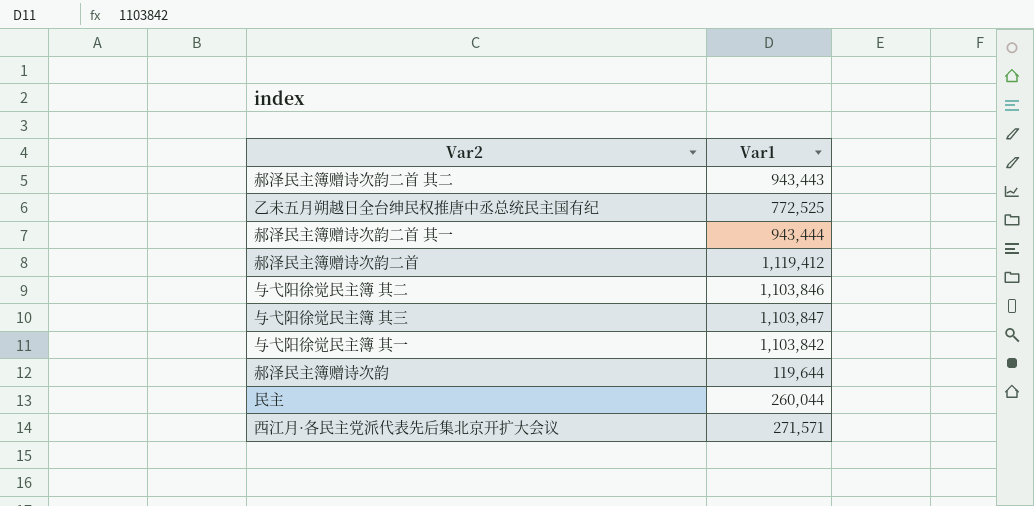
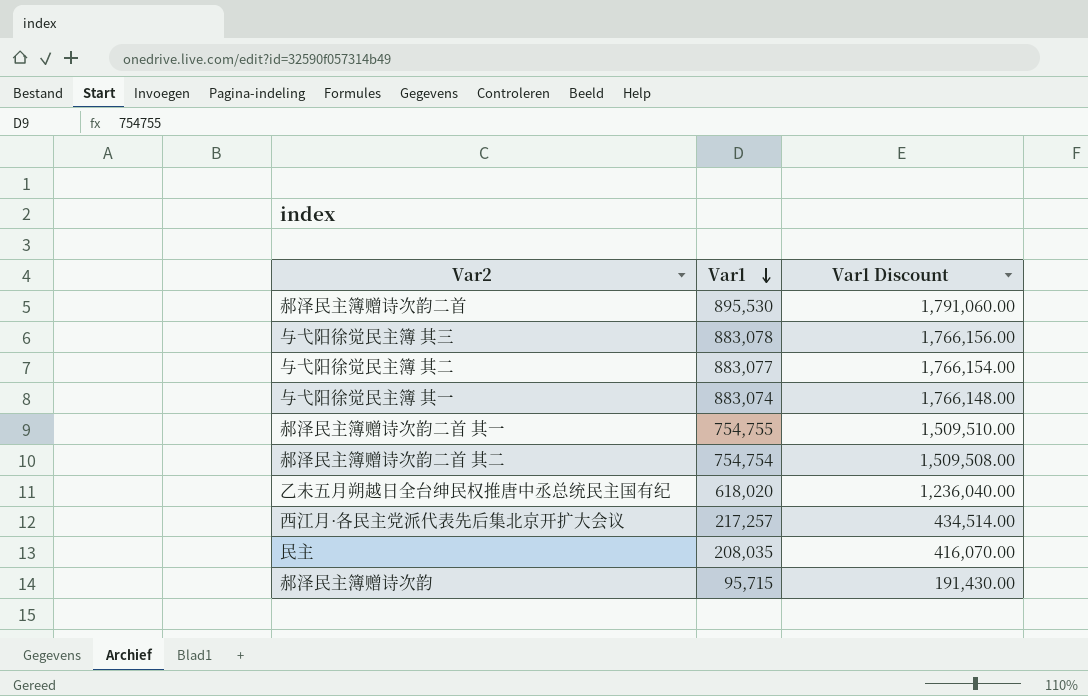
row order: none -> Var1 descending
column Var1 Discount | formula: none -> [Var1] * 2
郝泽民主簿赠诗次韵二首 | Var1: 1,119,412 -> 895,530
与弋阳徐觉民主簿 其三 | Var1: 1,103,847 -> 883,078
与弋阳徐觉民主簿 其二 | Var1: 1,103,846 -> 883,077
与弋阳徐觉民主簿 其一 | Var1: 1,103,842 -> 883,074
郝泽民主簿赠诗次韵二首 其一 | Var1: 943,444 -> 754,755
郝泽民主簿赠诗次韵二首 其二 | Var1: 943,443 -> 754,754
乙未五月朔越日全台绅民权推唐中丞总统民主国有纪 | Var1: 772,525 -> 618,020
西江月·各民主党派代表先后集北京开扩大会议 | Var1: 271,571 -> 217,257
民主 | Var1: 260,044 -> 208,035
郝泽民主簿赠诗次韵 | Var1: 119,644 -> 95,715

